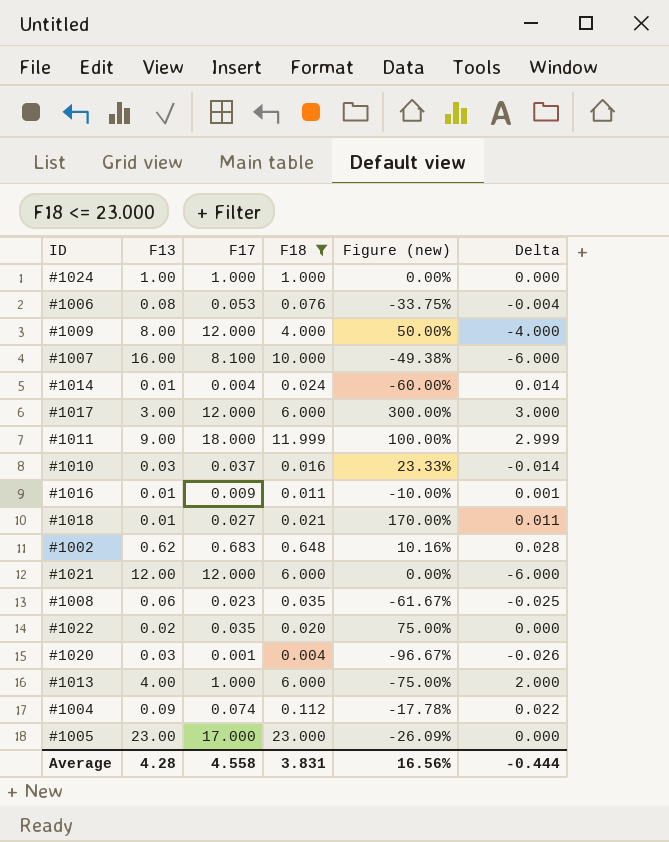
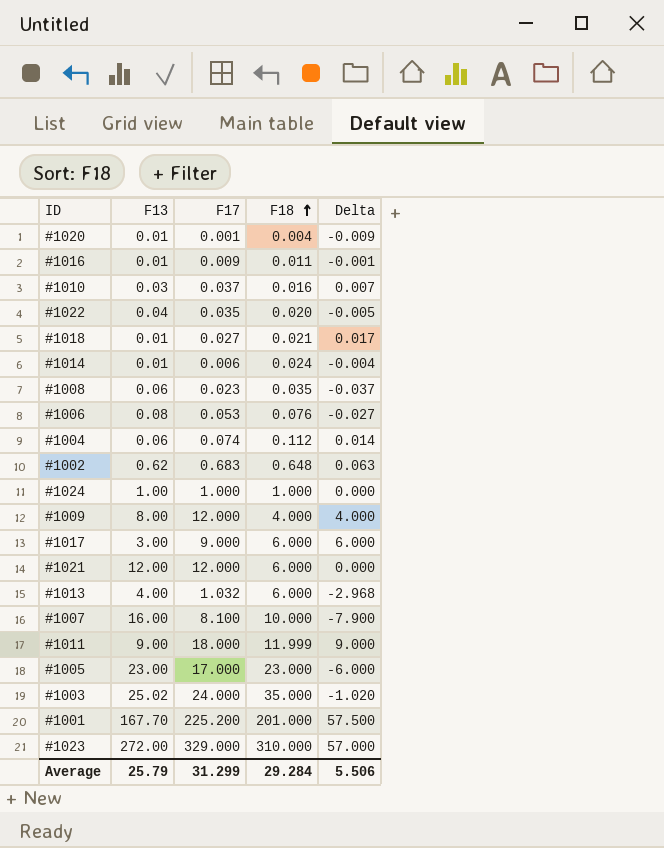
filter: F18 <= 23.000 -> none
row order: none -> F18 ascending
column Figure (new) | formula: ([F17] - [F13]) / [F13] -> none
column Delta | formula: [F18] - [F13] -> [F17] - [F13]
#1020 | F13: 0.03 -> 0.01
#1022 | F13: 0.02 -> 0.04
#1014 | F17: 0.004 -> 0.006
#1004 | F13: 0.09 -> 0.06
#1017 | F17: 12.000 -> 9.000
#1013 | F17: 1.000 -> 1.032
Average | F13: 4.28 -> 25.79
Average | F17: 4.558 -> 31.299
Average | F18: 3.831 -> 29.284
Average | Delta: -0.444 -> 5.506

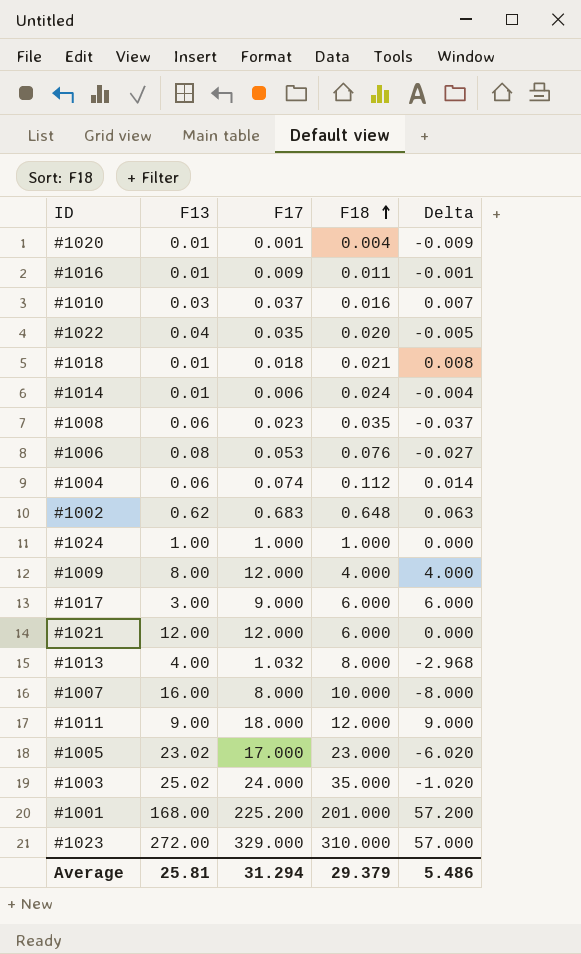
#1018 | F17: 0.027 -> 0.018
#1018 | Delta: 0.017 -> 0.008
#1013 | F18: 6.000 -> 8.000
#1007 | F17: 8.100 -> 8.000
#1007 | Delta: -7.900 -> -8.000
#1011 | F18: 11.999 -> 12.000
#1005 | F13: 23.00 -> 23.02
#1005 | Delta: -6.000 -> -6.020
#1001 | F13: 167.70 -> 168.00
#1001 | Delta: 57.500 -> 57.200
Average | F13: 25.79 -> 25.81
Average | F17: 31.299 -> 31.294
Average | F18: 29.284 -> 29.379
Average | Delta: 5.506 -> 5.486

